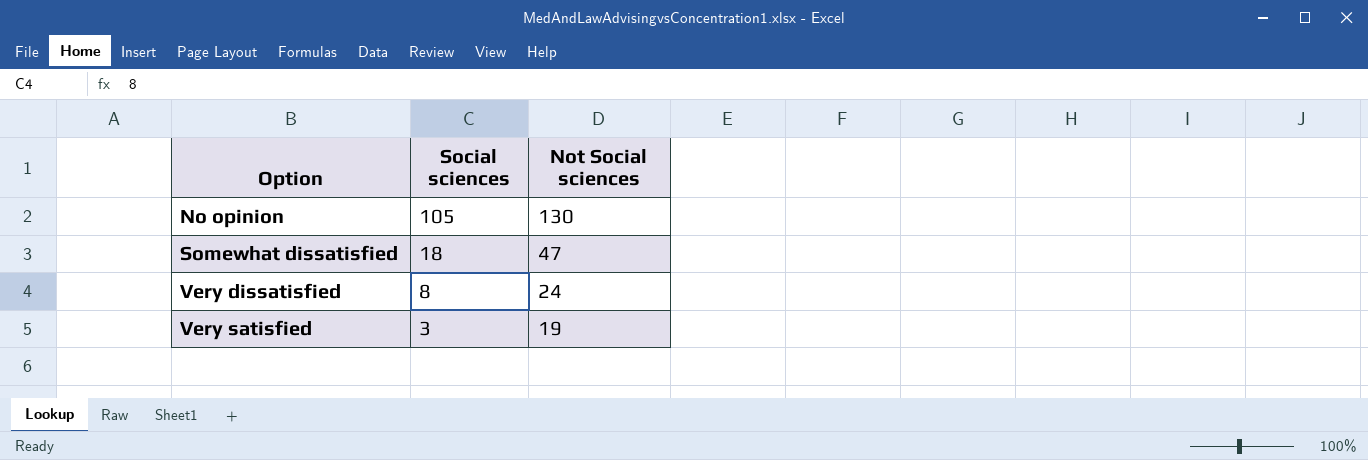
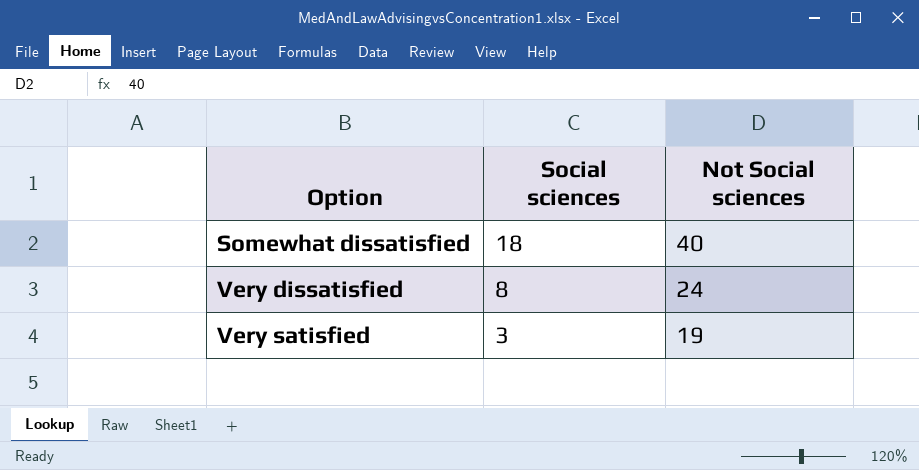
row No opinion: 105 | 130 -> none
Somewhat dissatisfied | Not Social sciences: 47 -> 40

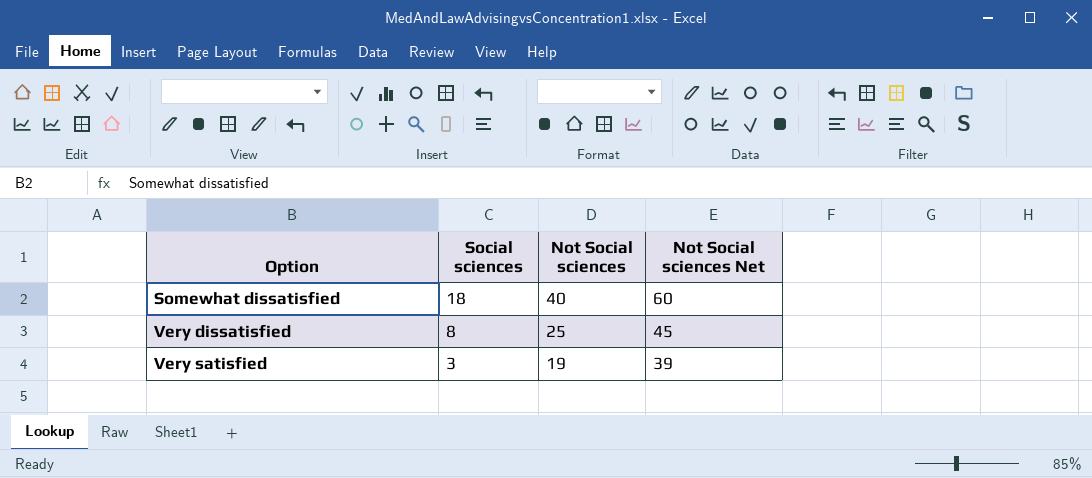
column Not Social sciences Net | formula: none -> [Not Social sciences] + 20
Very dissatisfied | Not Social sciences: 24 -> 25

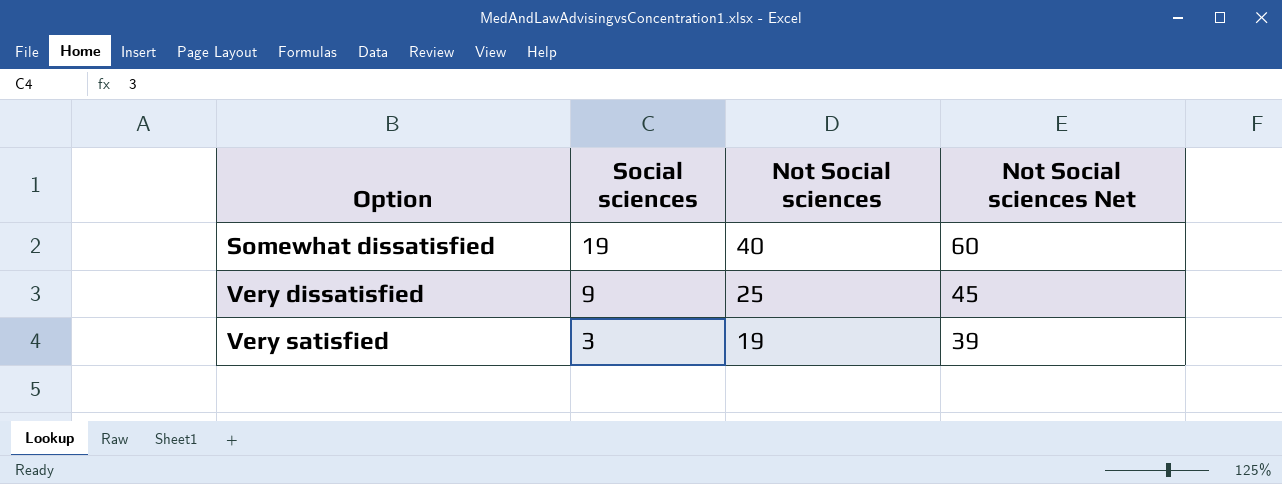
Somewhat dissatisfied | Social sciences: 18 -> 19
Very dissatisfied | Social sciences: 8 -> 9

